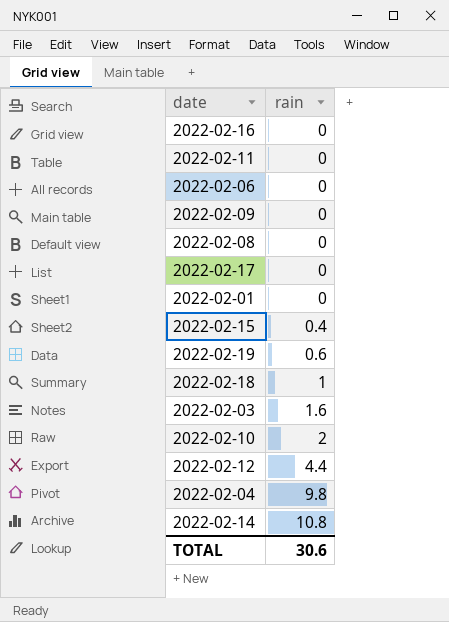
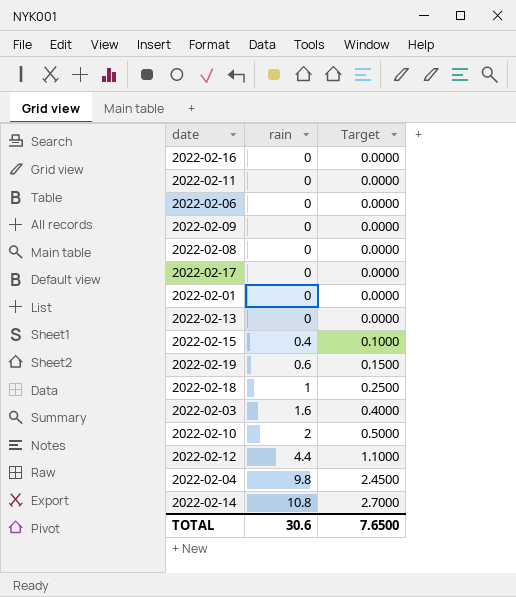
column Target | formula: none -> [rain] * 0.25
row 2022-02-13: none -> 0 | 0.0000

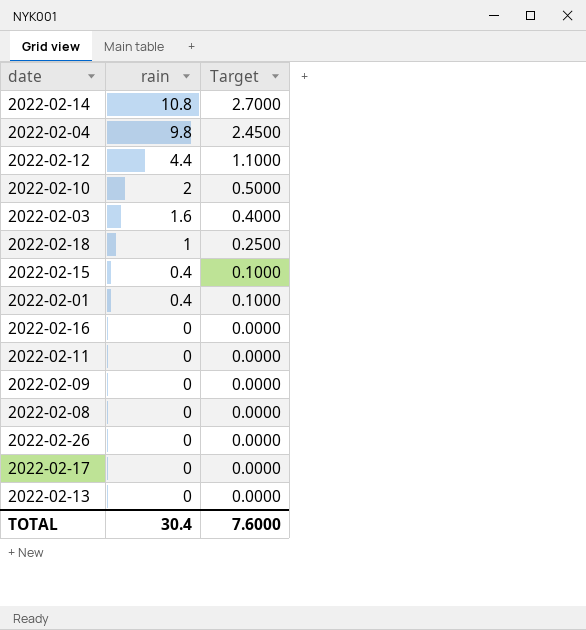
row order: rain ascending -> rain descending
row 2022-02-06: 0 | 0.0000 -> none
row 2022-02-19: 0.6 | 0.1500 -> none
2022-02-01 | rain: 0 -> 0.4
2022-02-01 | Target: 0.0000 -> 0.1000
row 2022-02-26: none -> 0 | 0.0000
TOTAL | rain: 30.6 -> 30.4
TOTAL | Target: 7.6500 -> 7.6000

